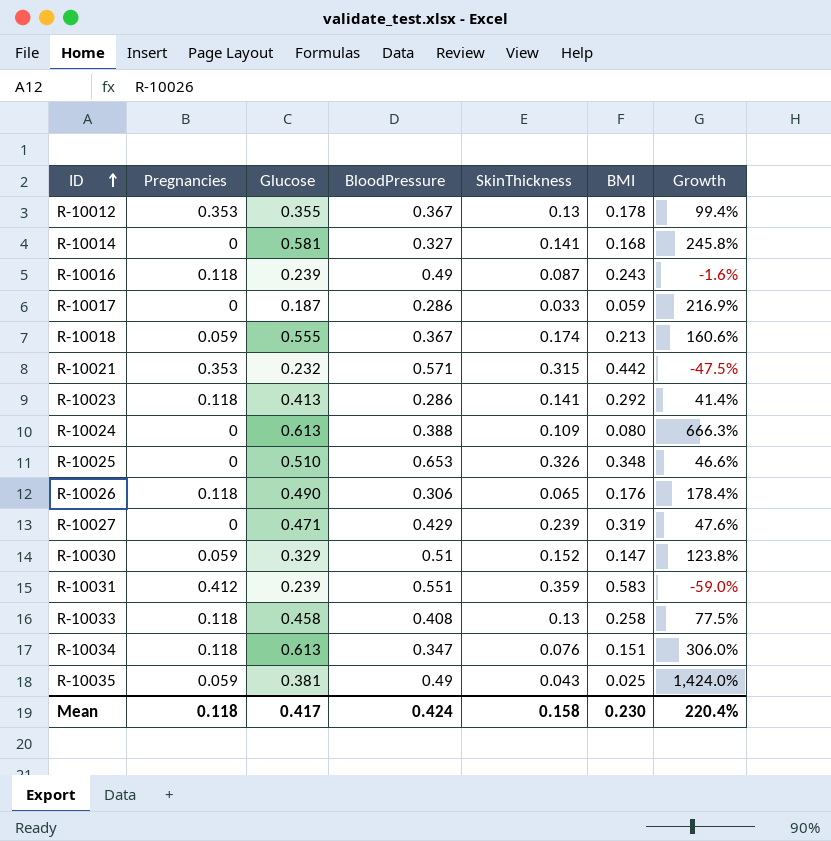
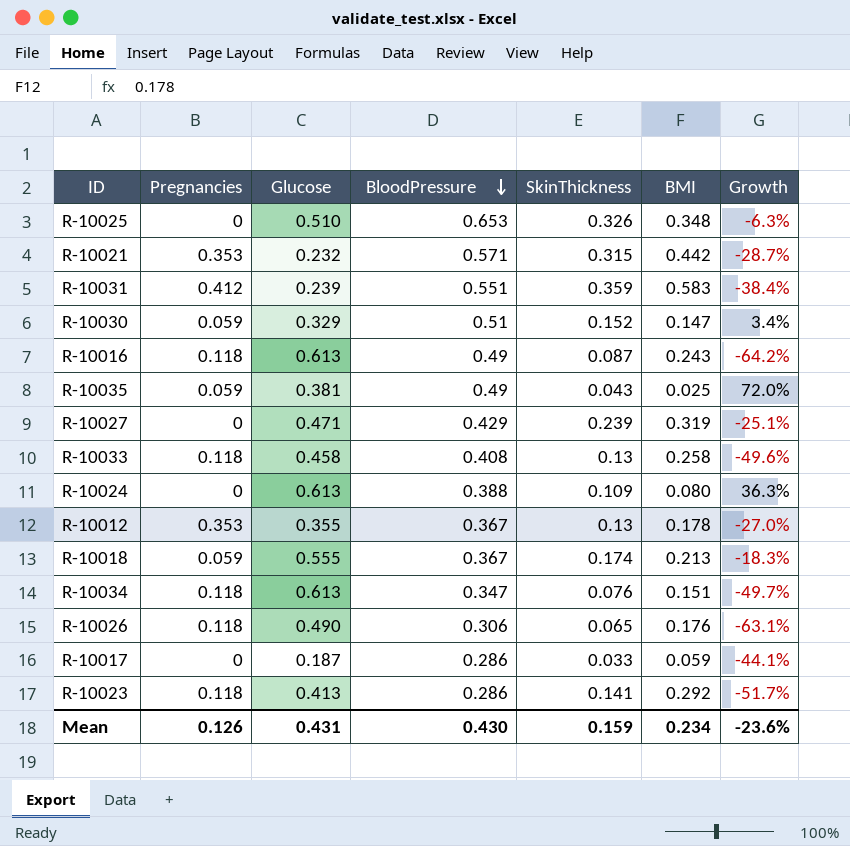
row order: ID ascending -> BloodPressure descending
column Growth | formula: ([Glucose] - [BMI]) / [BMI] -> ([SkinThickness] - [BMI]) / [BMI]
row R-10014: 0 | 0.581 | 0.327 | 0.141 | 0.168 | 245.8% -> none
R-10016 | Glucose: 0.239 -> 0.613
Mean | Pregnancies: 0.118 -> 0.126
Mean | Glucose: 0.417 -> 0.431
Mean | BloodPressure: 0.424 -> 0.430
Mean | SkinThickness: 0.158 -> 0.159
Mean | BMI: 0.230 -> 0.234
Mean | Growth: 220.4% -> -23.6%

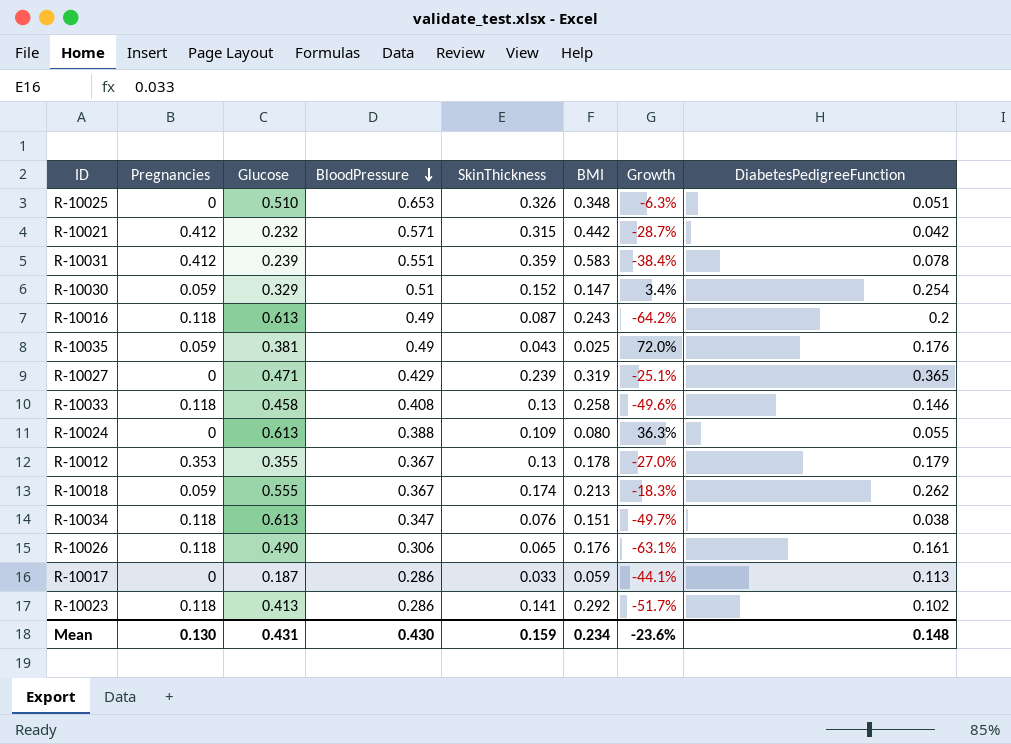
column DiabetesPedigreeFunction | position: none -> 8
R-10021 | Pregnancies: 0.353 -> 0.412
Mean | Pregnancies: 0.126 -> 0.130

